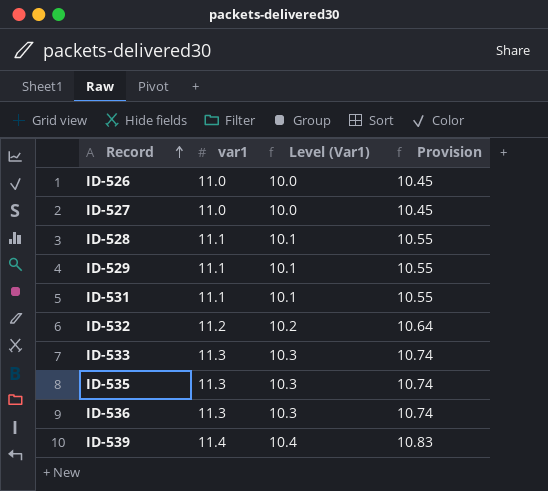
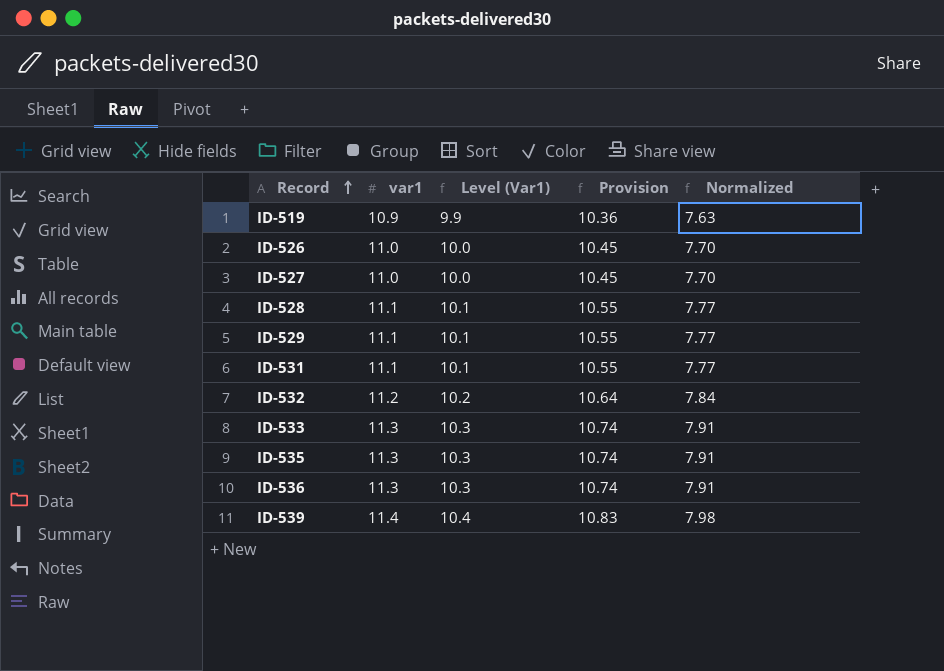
column Normalized | formula: none -> [var1] * 0.7
row ID-519: none -> 10.9 | 9.9 | 10.36 | 7.63

